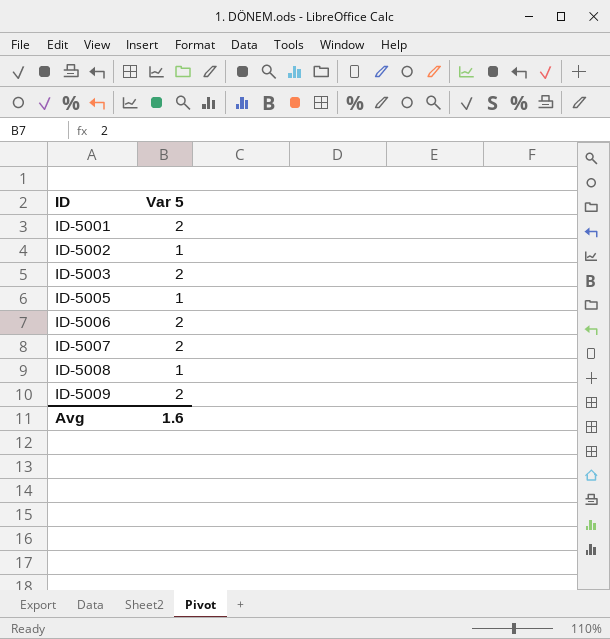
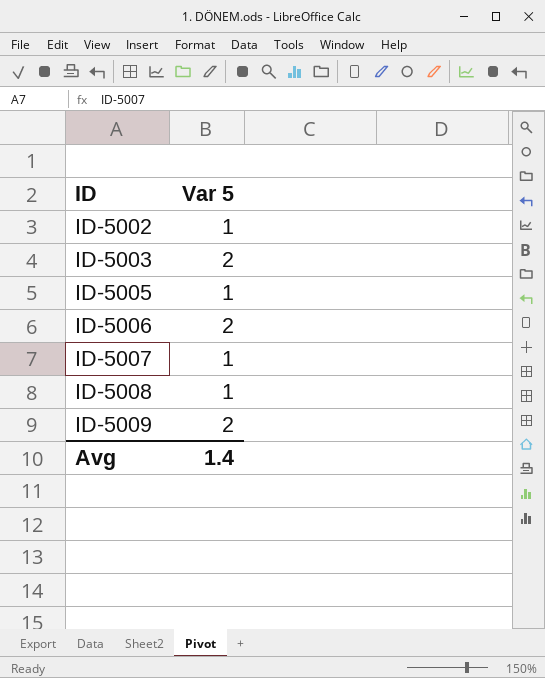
row ID-5001: 2 -> none
ID-5007 | Var 5: 2 -> 1
Avg | Var 5: 1.6 -> 1.4

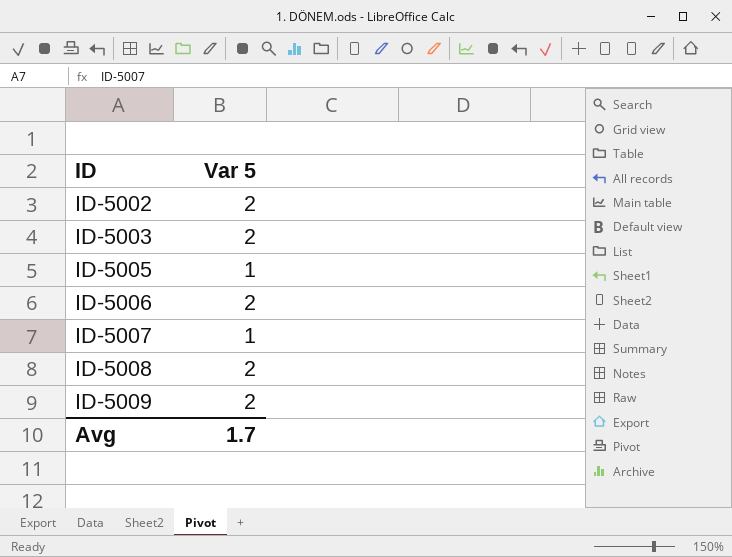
ID-5002 | Var 5: 1 -> 2
ID-5008 | Var 5: 1 -> 2
Avg | Var 5: 1.4 -> 1.7

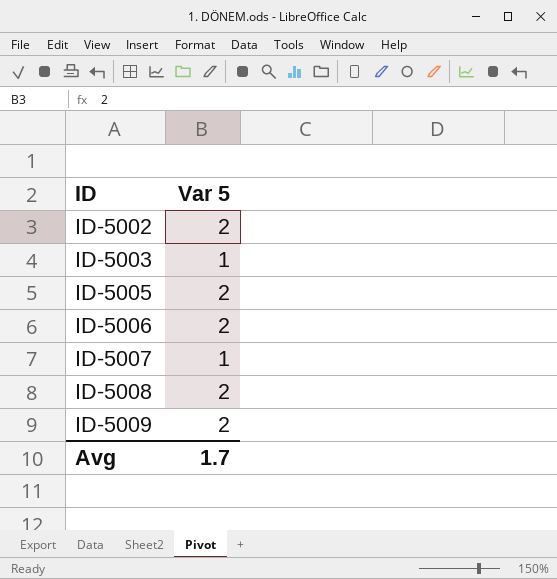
ID-5003 | Var 5: 2 -> 1
ID-5005 | Var 5: 1 -> 2

